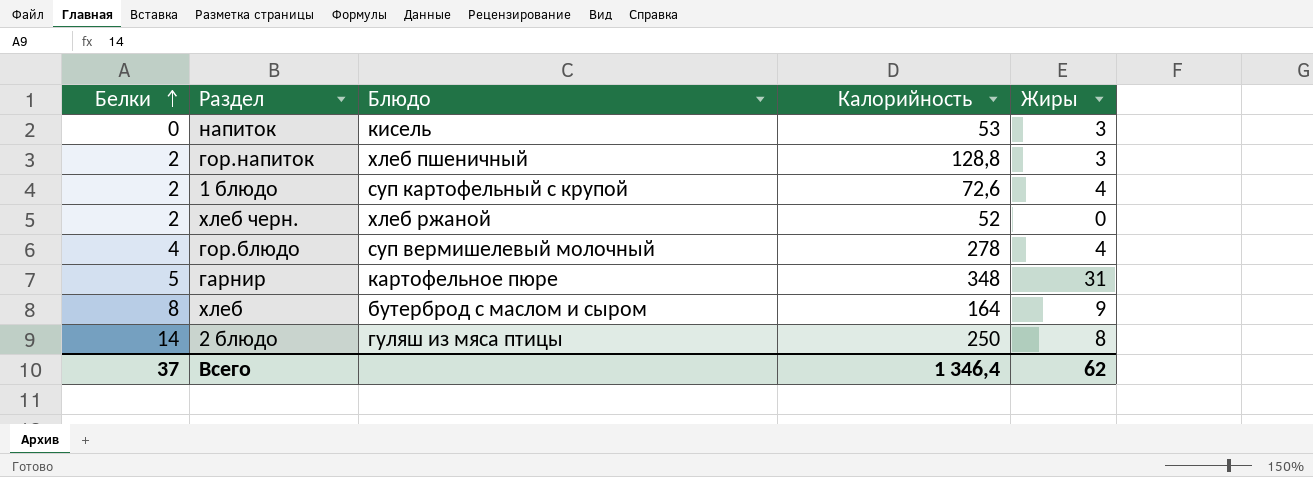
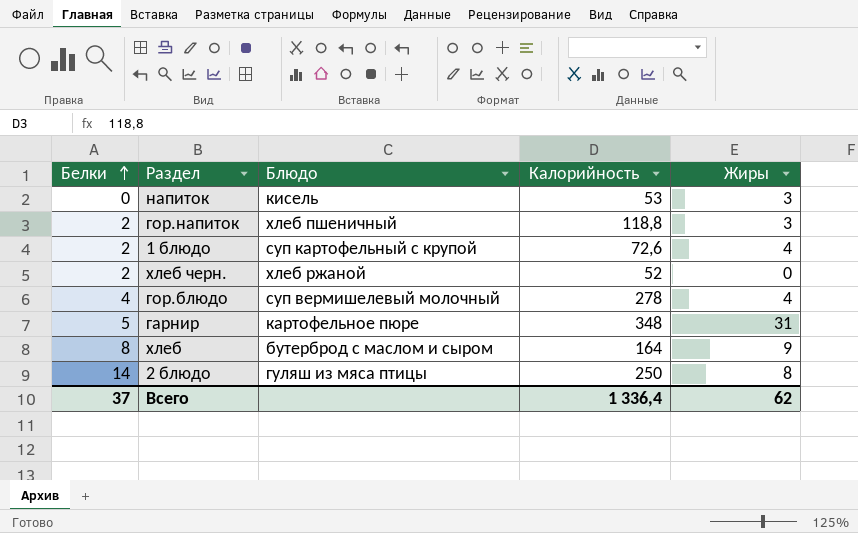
гор.напиток | Калорийность: 128,8 -> 118,8
Всего | Калорийность: 1 346,4 -> 1 336,4

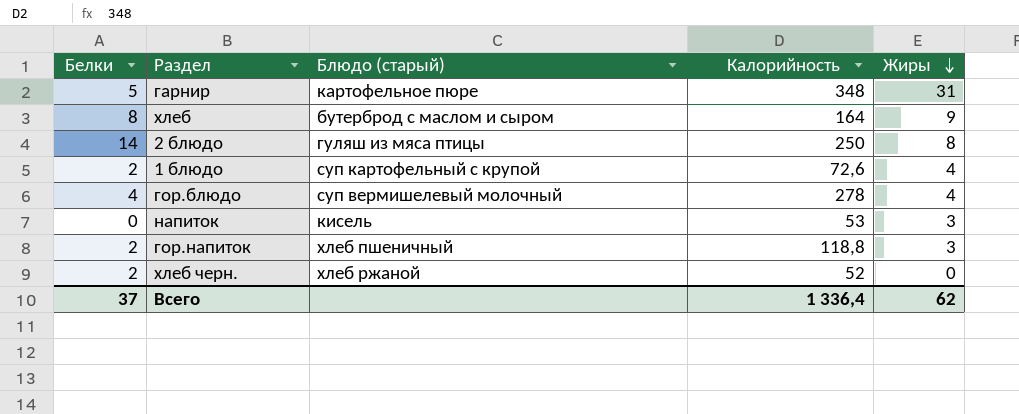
row order: Белки ascending -> Жиры descending
column name: Блюдо -> Блюдо (старый)

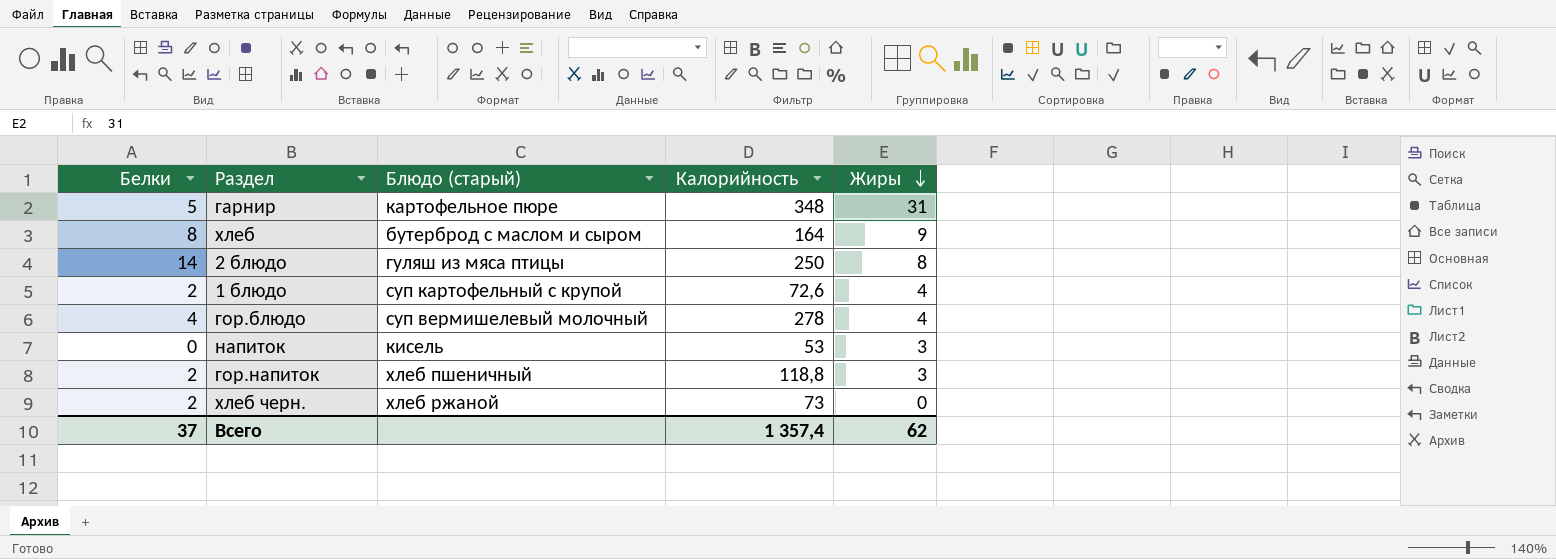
хлеб черн. | Калорийность: 52 -> 73
Всего | Калорийность: 1 336,4 -> 1 357,4

